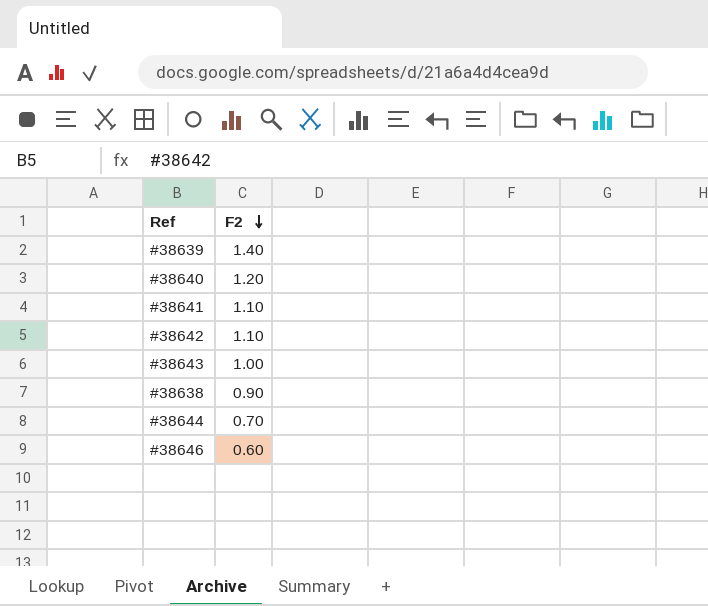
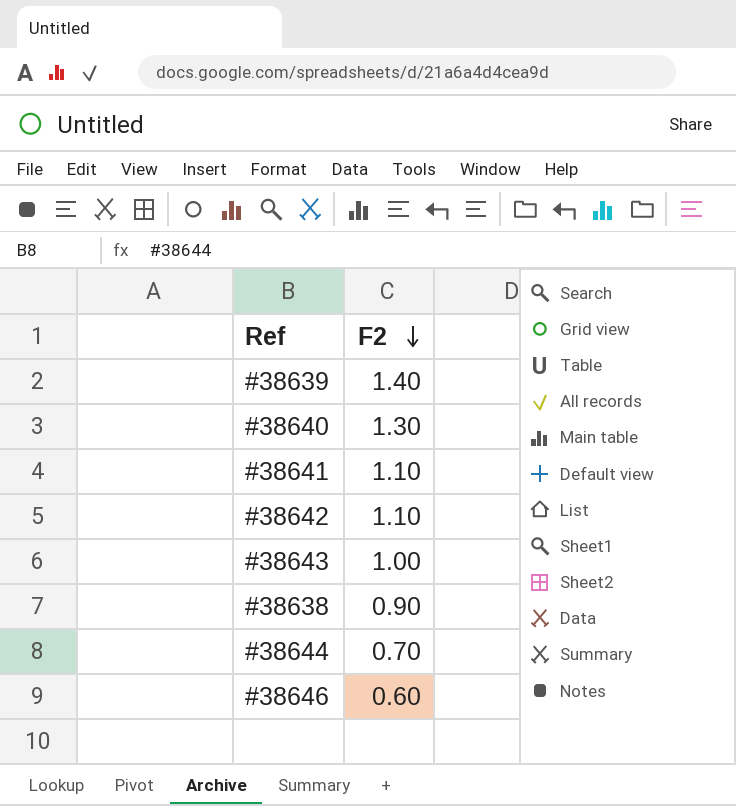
#38640 | F2: 1.20 -> 1.30

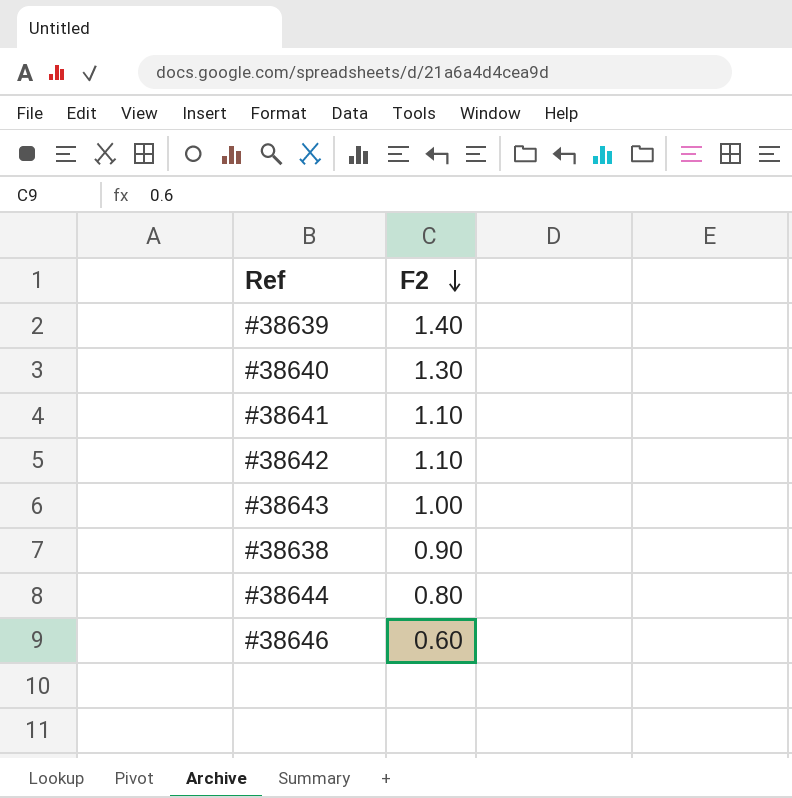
#38644 | F2: 0.70 -> 0.80

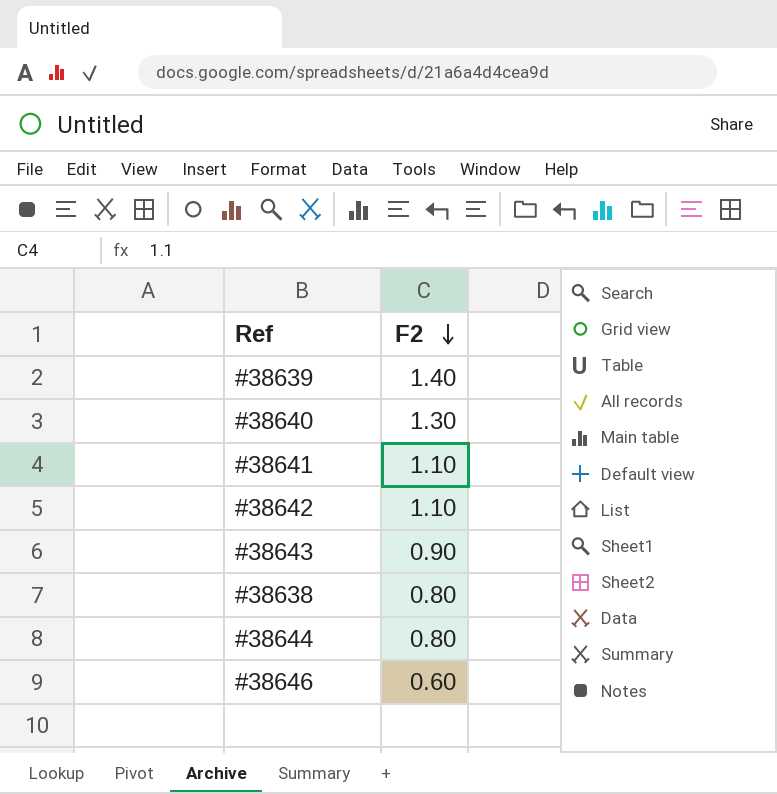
#38643 | F2: 1.00 -> 0.90
#38638 | F2: 0.90 -> 0.80

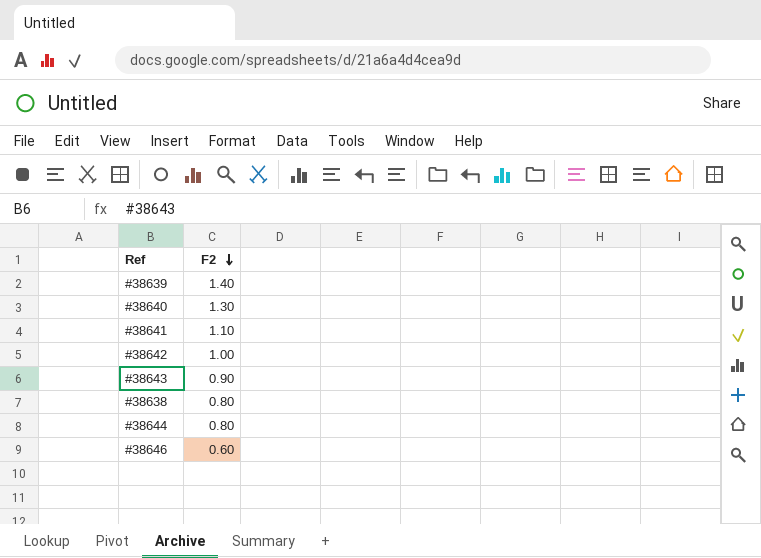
#38642 | F2: 1.10 -> 1.00

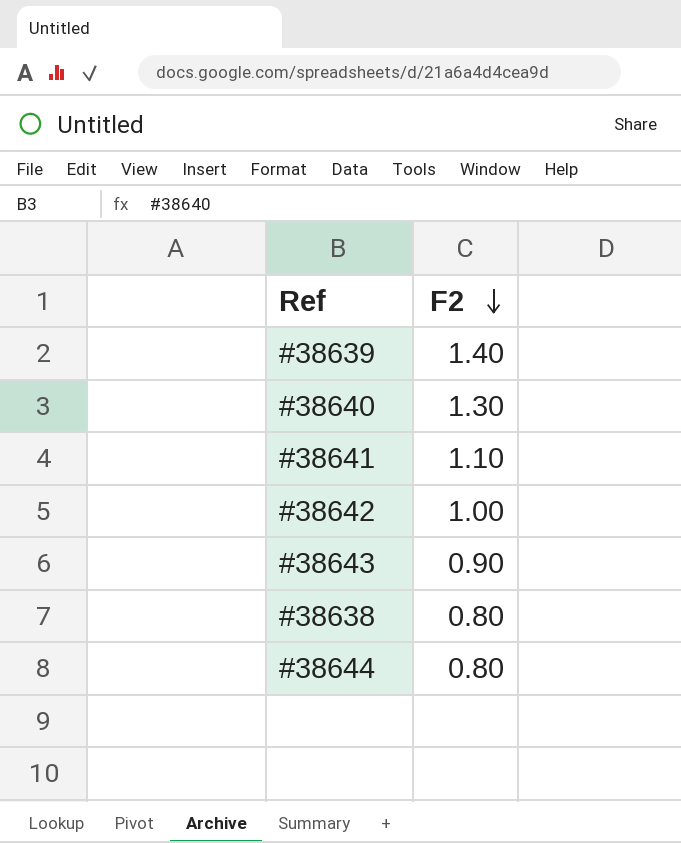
row #38646: 0.60 -> none

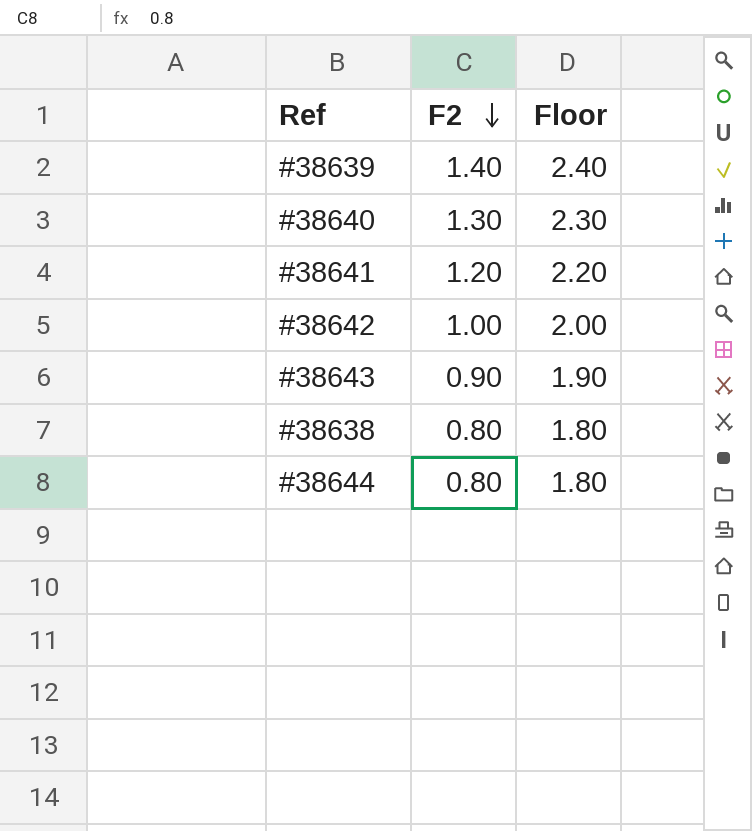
column Floor | formula: none -> [F2] + 1
#38641 | F2: 1.10 -> 1.20

